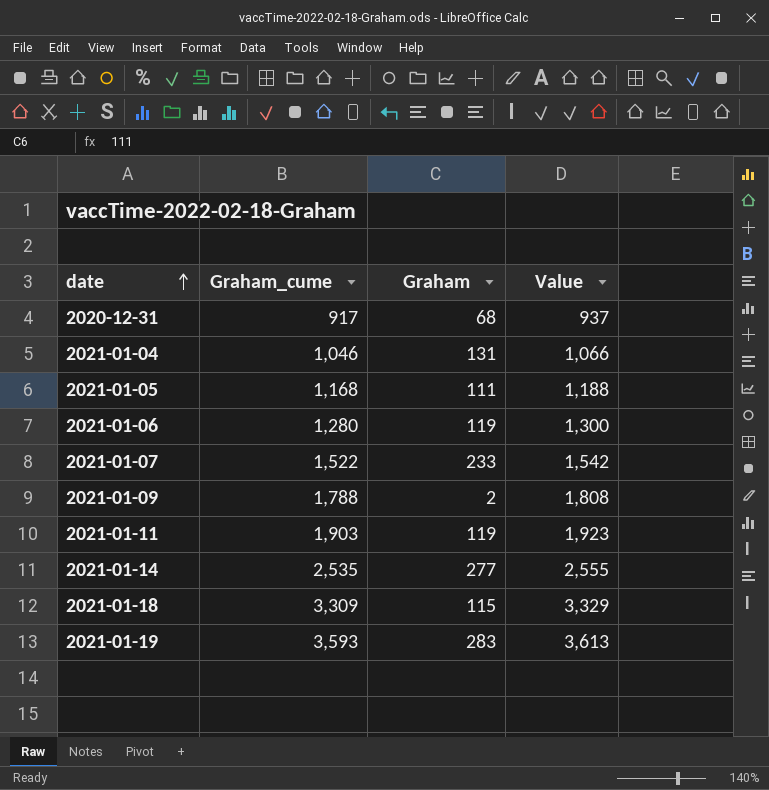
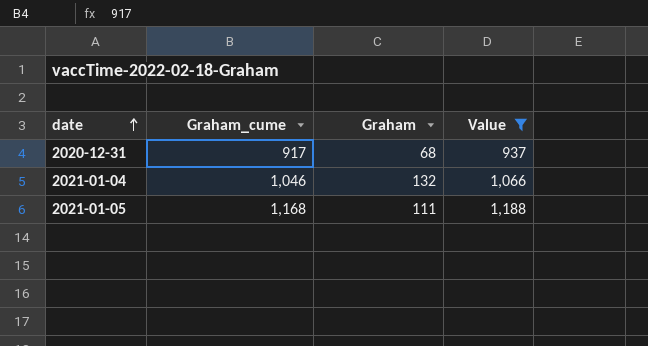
filter: none -> Value <= 1,188
2021-01-04 | Graham: 131 -> 132

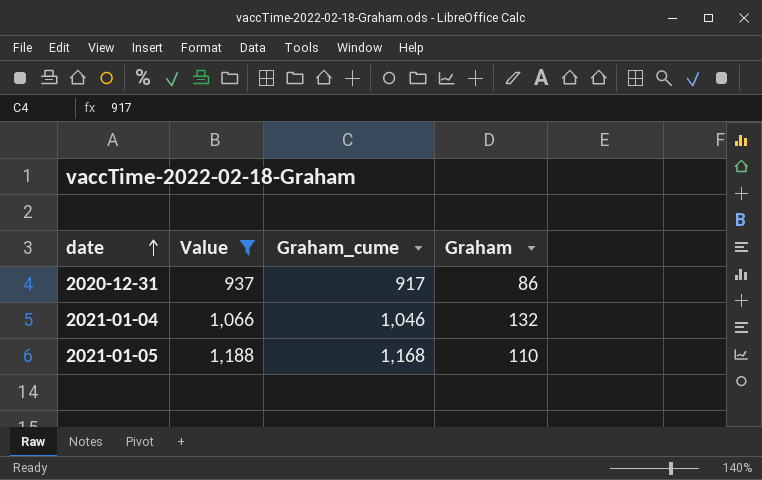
column Value | position: 4 -> 2
2020-12-31 | Graham: 68 -> 86
2021-01-05 | Graham: 111 -> 110

